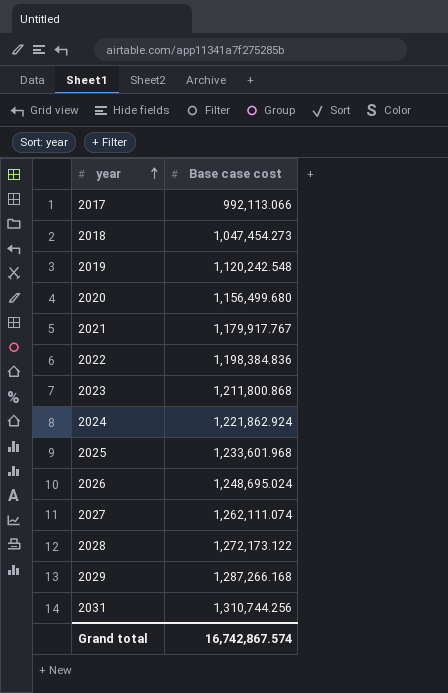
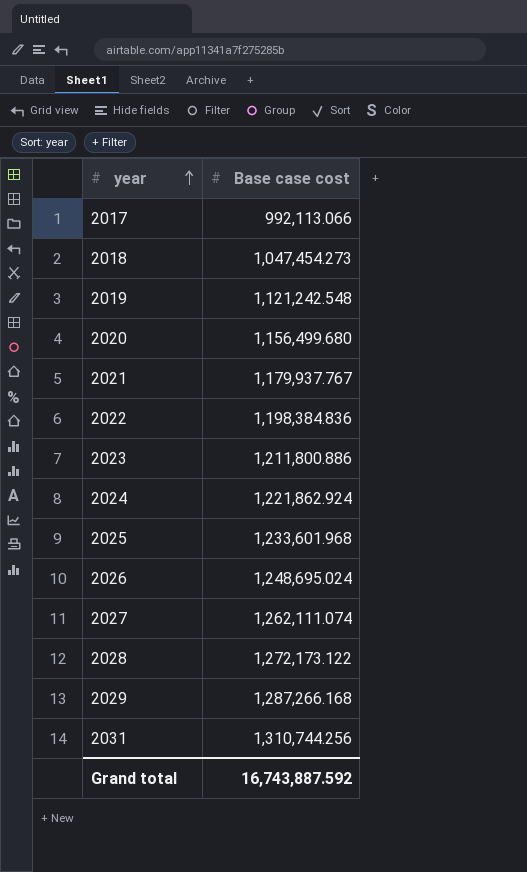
2019 | Base case cost: 1,120,242.548 -> 1,121,242.548
2021 | Base case cost: 1,179,917.767 -> 1,179,937.767
2023 | Base case cost: 1,211,800.868 -> 1,211,800.886
Grand total | Base case cost: 16,742,867.574 -> 16,743,887.592

